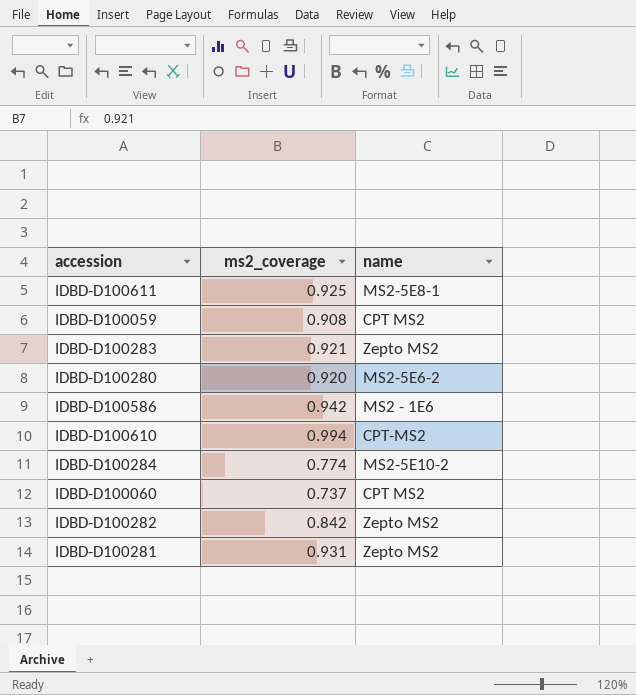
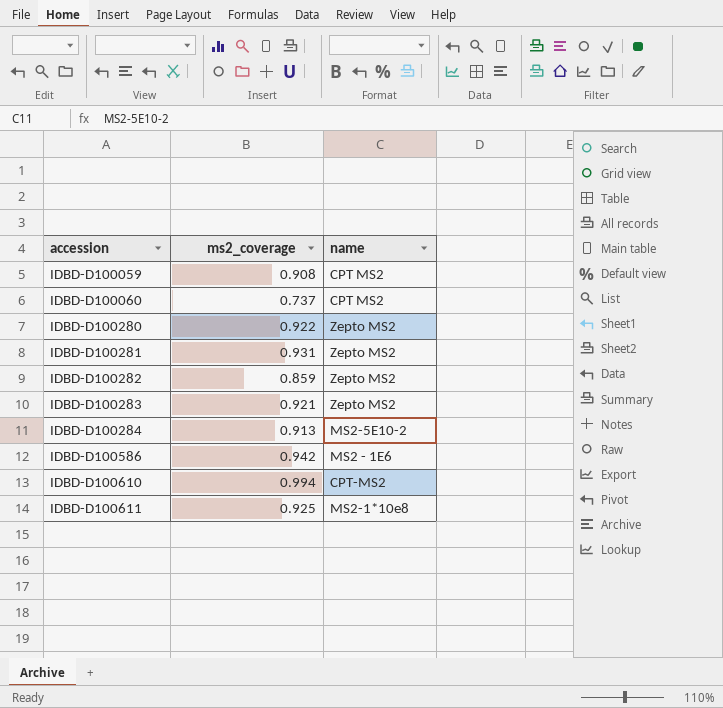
row order: none -> accession ascending
IDBD-D100280 | ms2_coverage: 0.920 -> 0.922
IDBD-D100280 | name: MS2-5E6-2 -> Zepto MS2
IDBD-D100282 | ms2_coverage: 0.842 -> 0.859
IDBD-D100284 | ms2_coverage: 0.774 -> 0.913
IDBD-D100611 | name: MS2-5E8-1 -> MS2-1*10e8

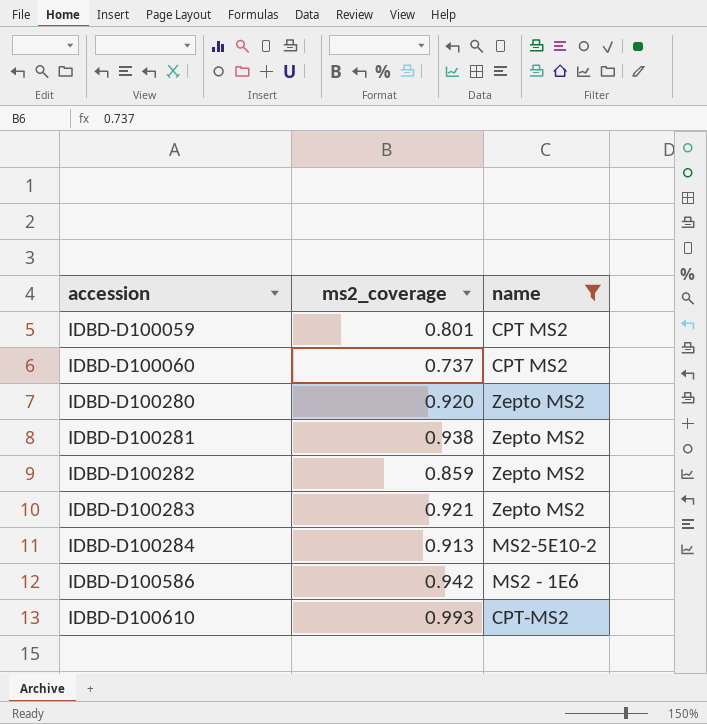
filter: none -> name != MS2-1*10e8
IDBD-D100059 | ms2_coverage: 0.908 -> 0.801
IDBD-D100280 | ms2_coverage: 0.922 -> 0.920
IDBD-D100281 | ms2_coverage: 0.931 -> 0.938
IDBD-D100610 | ms2_coverage: 0.994 -> 0.993

